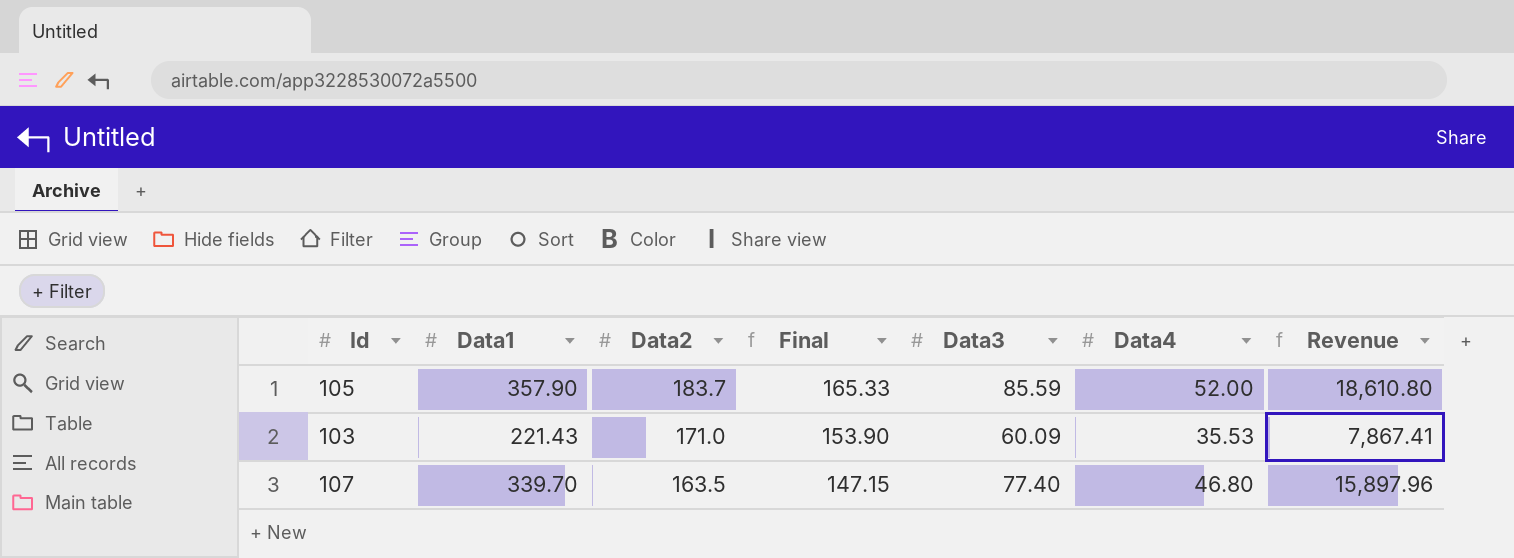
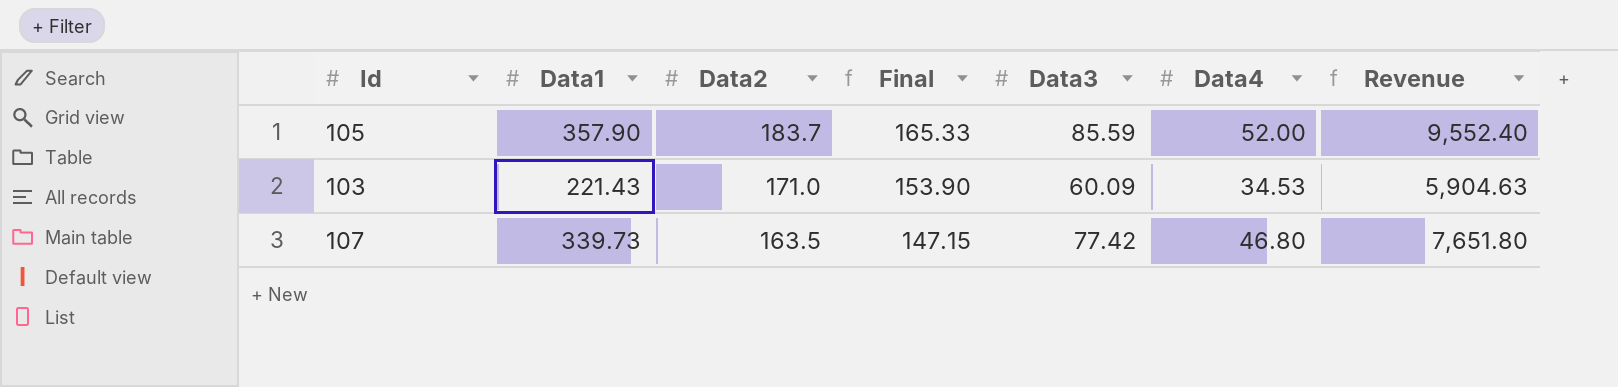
column Revenue | formula: [Data1] * [Data4] -> [Data2] * [Data4]
103 | Data4: 35.53 -> 34.53
107 | Data1: 339.70 -> 339.73
107 | Data3: 77.40 -> 77.42

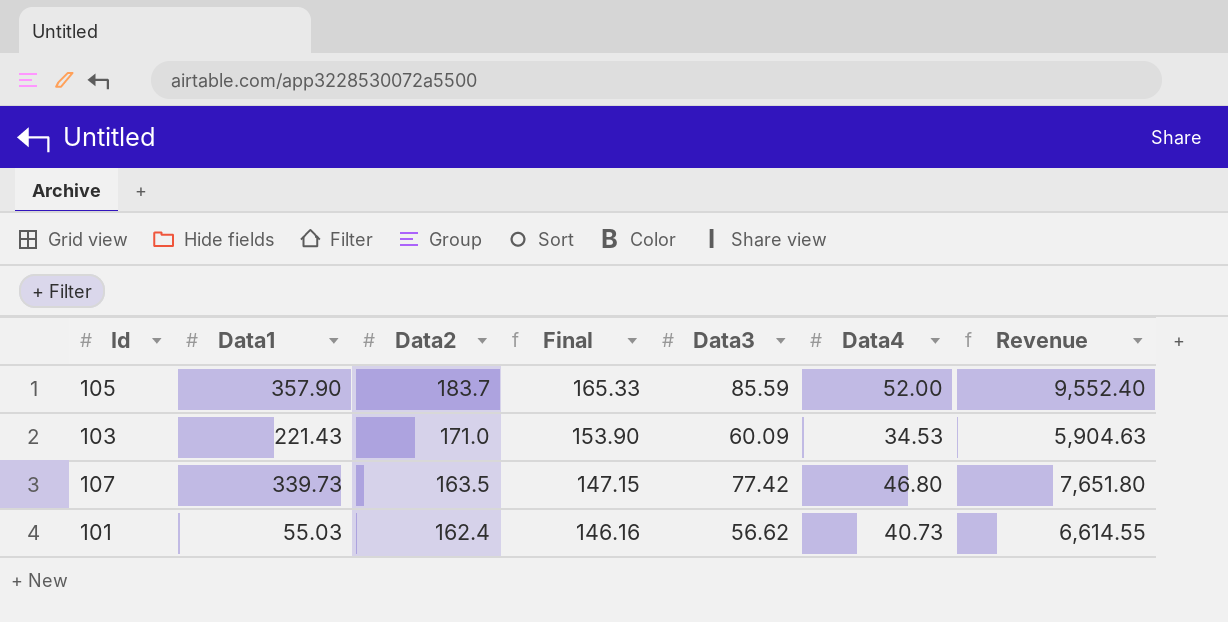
row 101: none -> 55.03 | 162.4 | 146.16 | 56.62 | 40.73 | 6,614.55

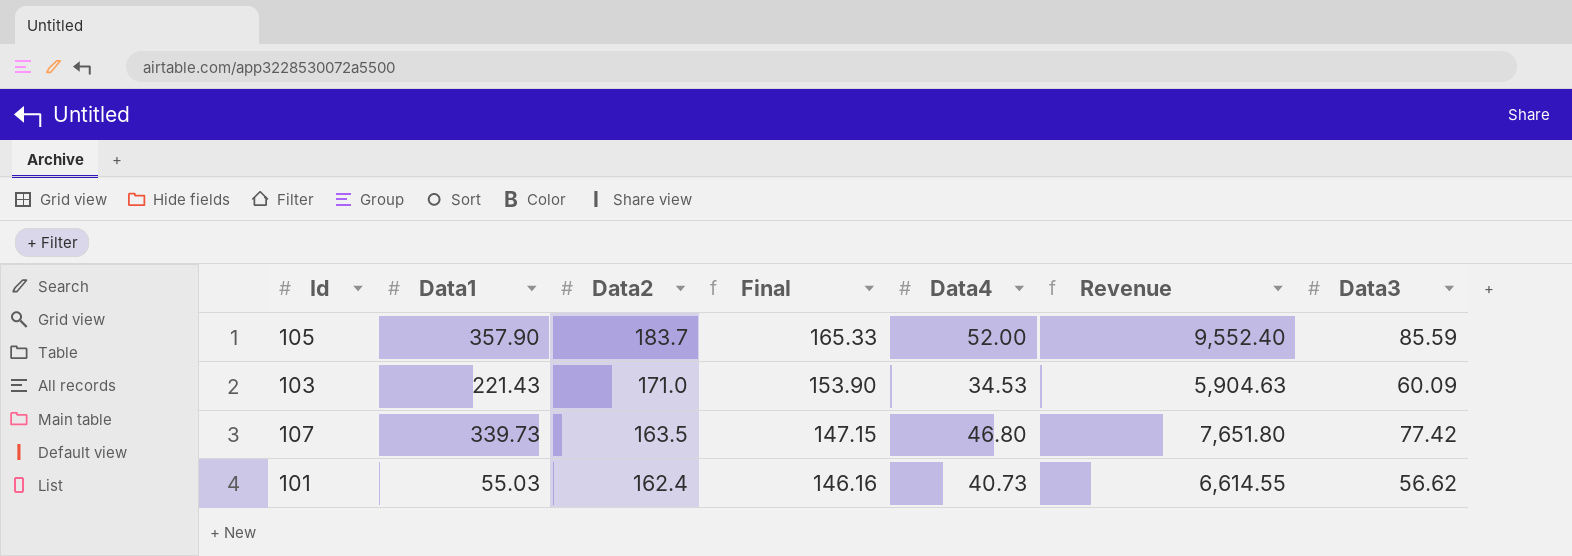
column Data3 | position: 5 -> 7

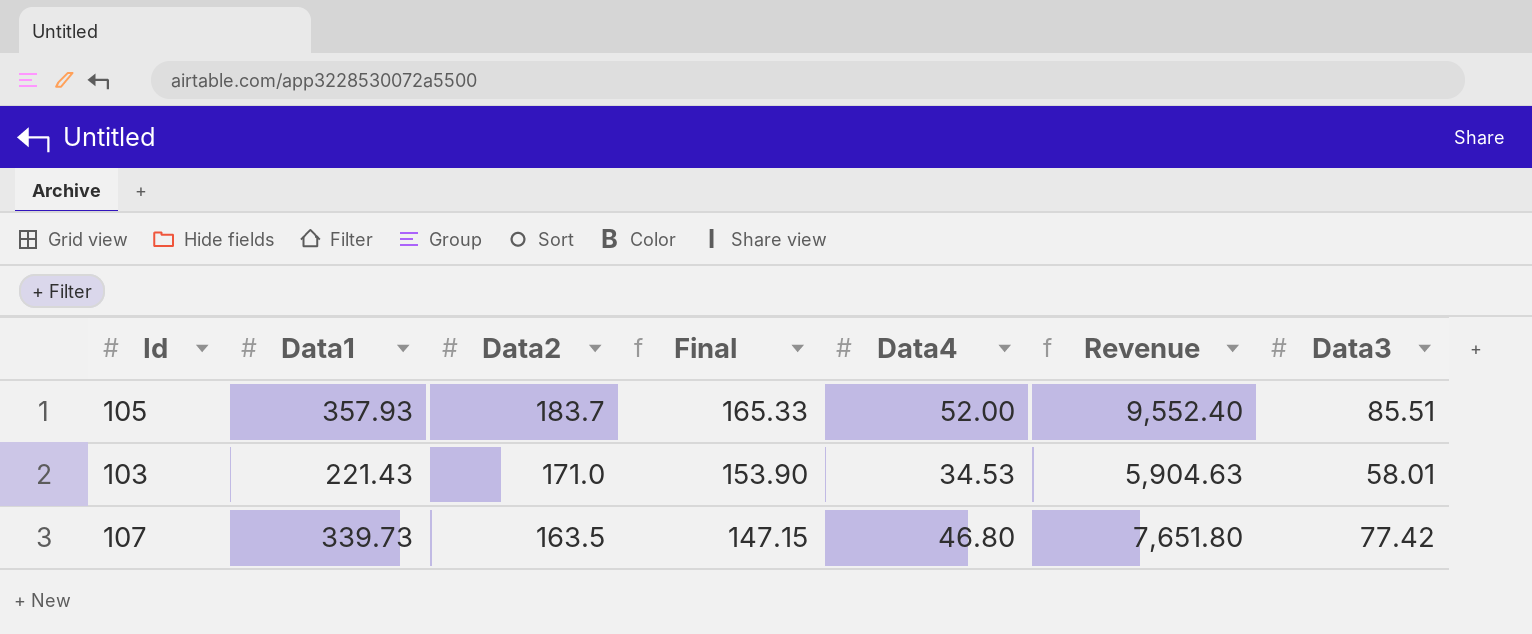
row 101: 55.03 | 162.4 | 146.16 | 40.73 | 6,614.55 | 56.62 -> none
105 | Data1: 357.90 -> 357.93
105 | Data3: 85.59 -> 85.51
103 | Data3: 60.09 -> 58.01

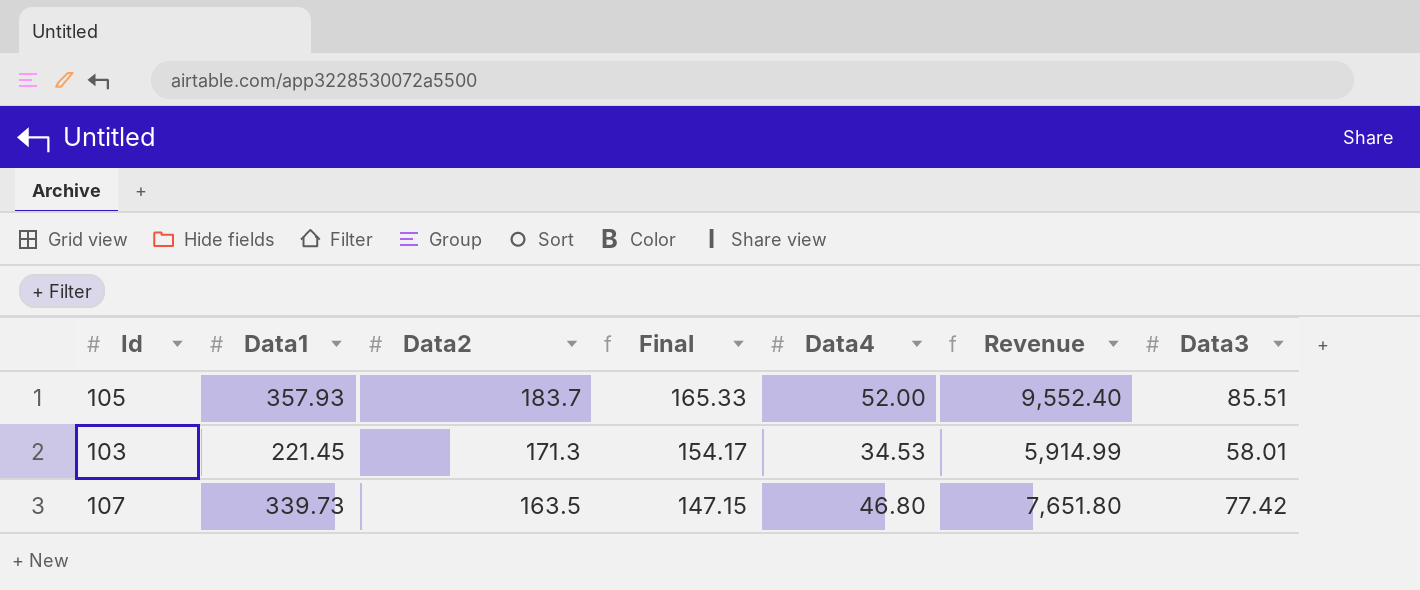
103 | Data1: 221.43 -> 221.45
103 | Data2: 171.0 -> 171.3
103 | Final: 153.90 -> 154.17
103 | Revenue: 5,904.63 -> 5,914.99

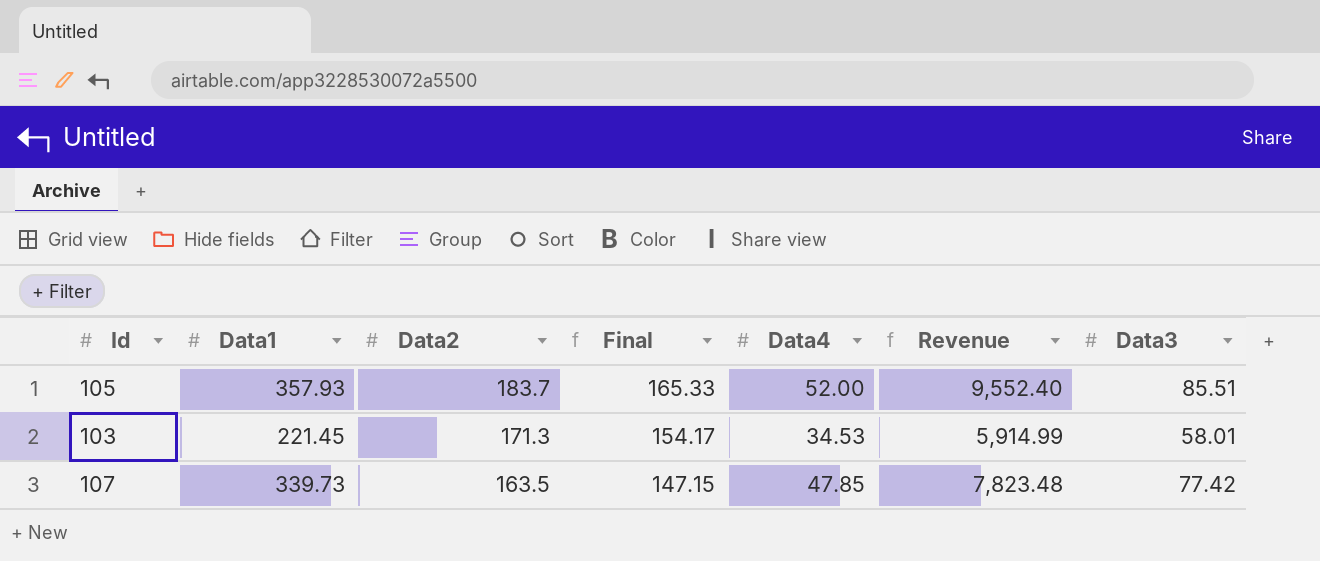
107 | Data4: 46.80 -> 47.85
107 | Revenue: 7,651.80 -> 7,823.48

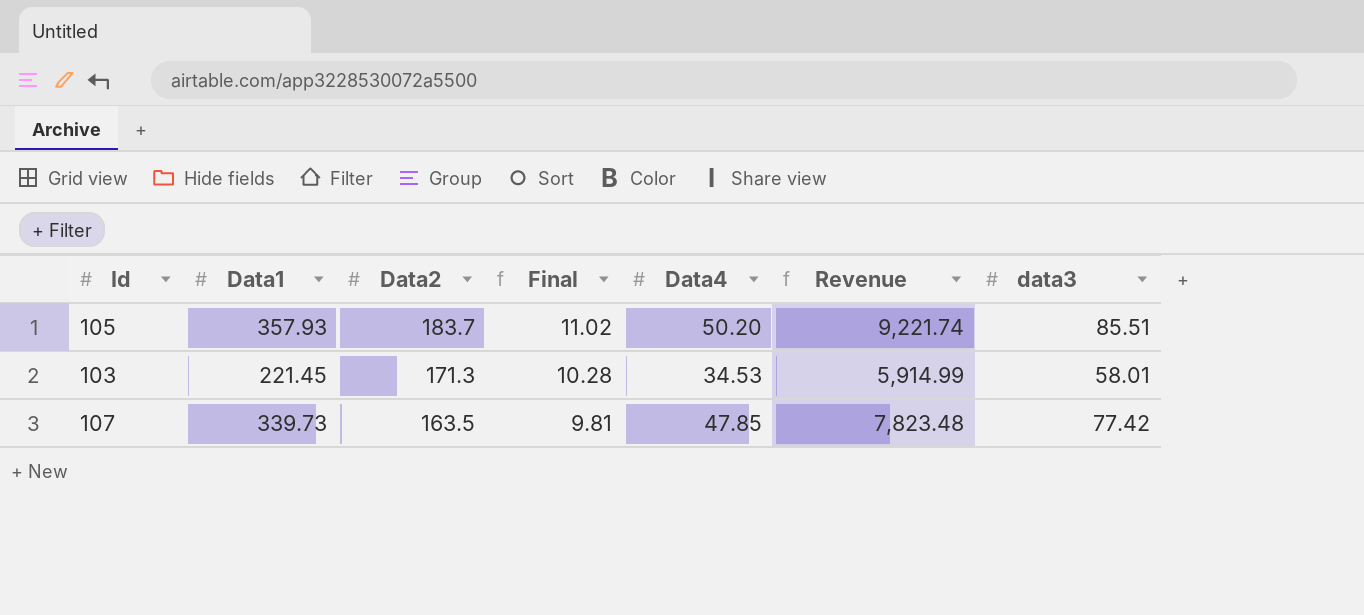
column Final | formula: [Data2] * 0.9 -> [Data2] * 0.06
column name: Data3 -> data3
105 | Data4: 52.00 -> 50.20
105 | Revenue: 9,552.40 -> 9,221.74

